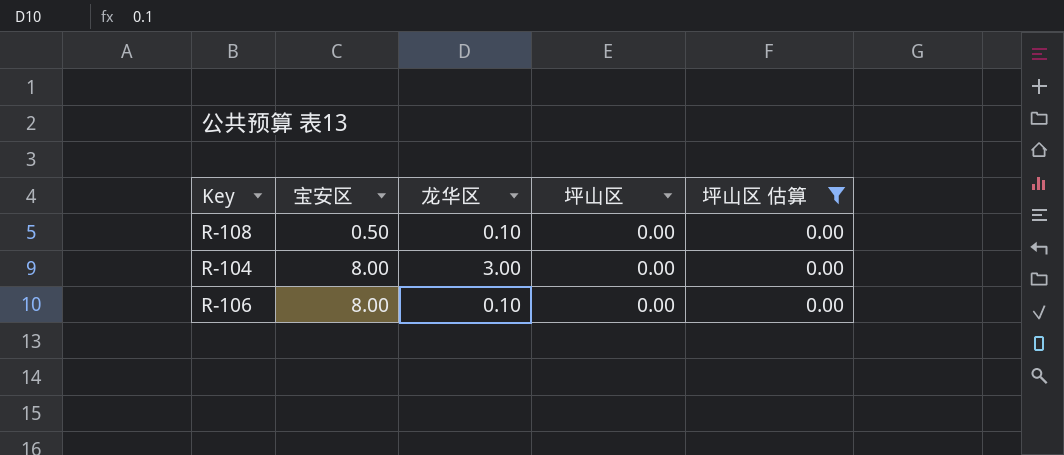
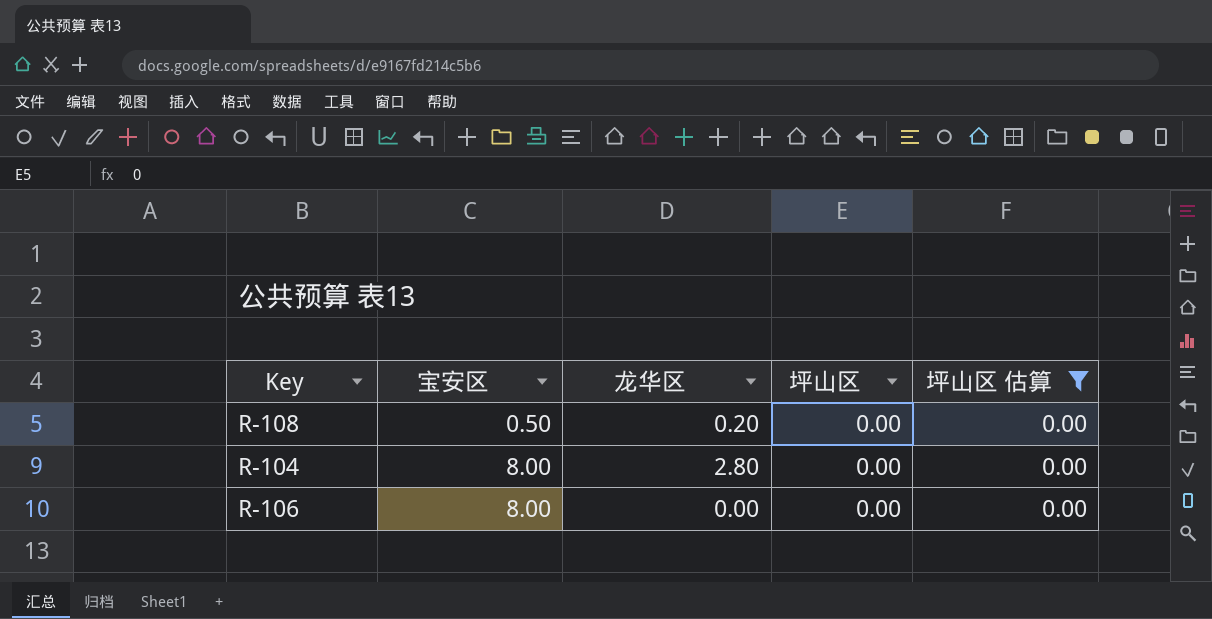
R-108 | 龙华区: 0.10 -> 0.20
R-104 | 龙华区: 3.00 -> 2.80
R-106 | 龙华区: 0.10 -> 0.00

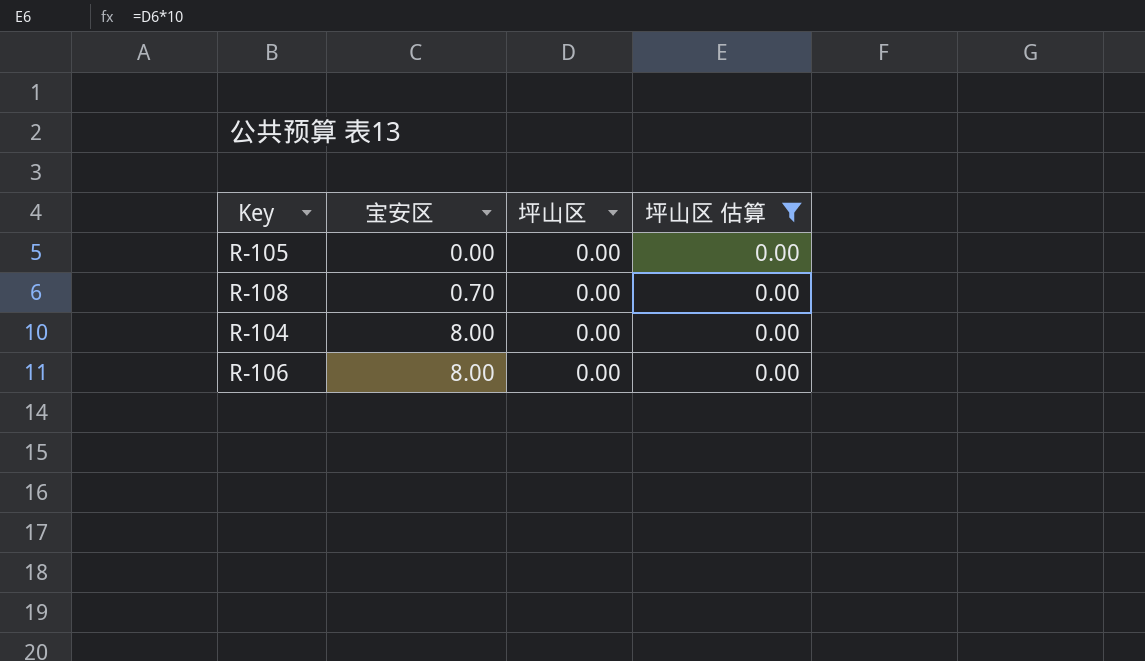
column 龙华区 | position: 3 -> none
row R-105: none -> 0.00 | 0.00 | 0.00
R-108 | 宝安区: 0.50 -> 0.70

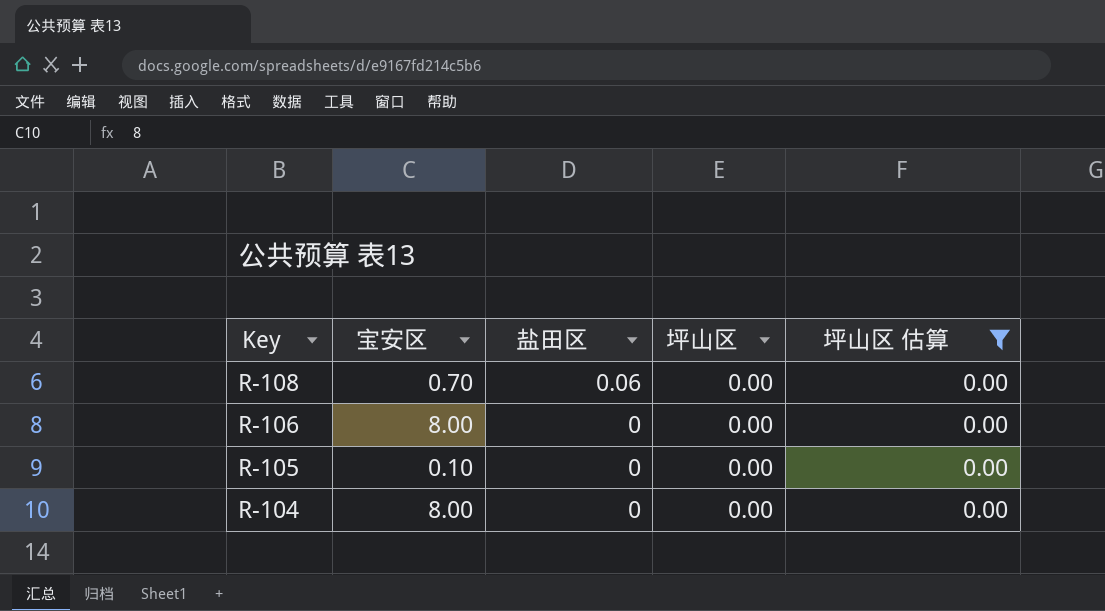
row order: 宝安区 ascending -> Key descending
column 盐田区 | position: none -> 3
R-105 | 宝安区: 0.00 -> 0.10

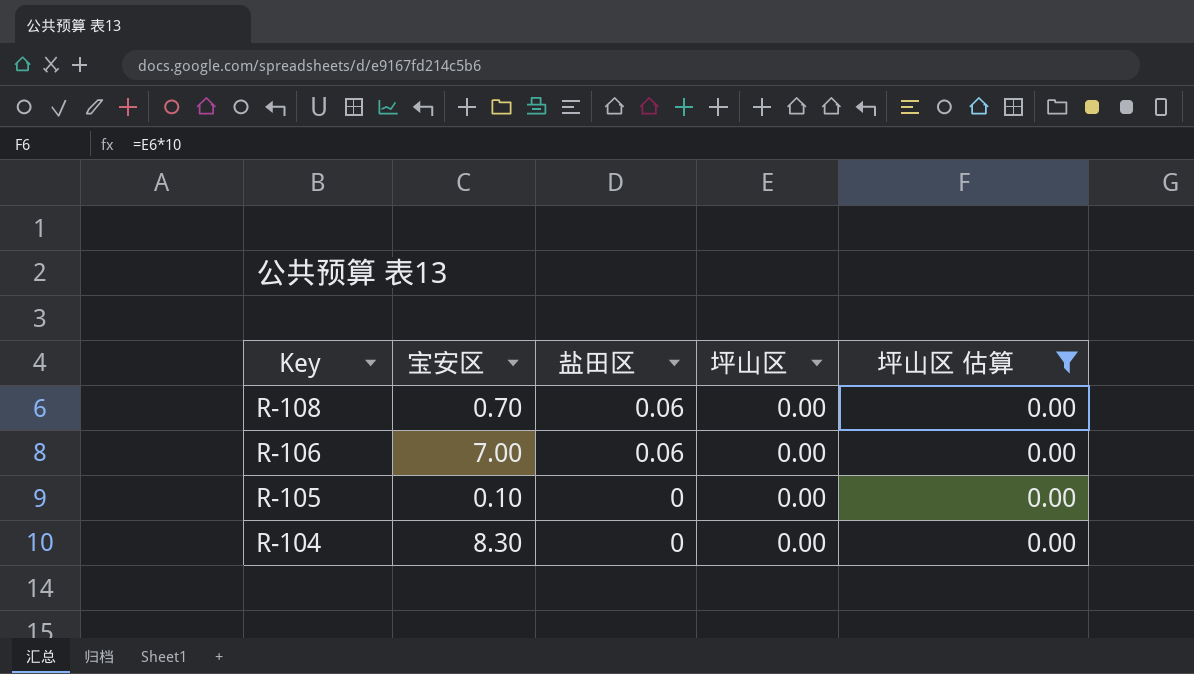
R-106 | 宝安区: 8.00 -> 7.00
R-106 | 盐田区: 0 -> 0.06
R-104 | 宝安区: 8.00 -> 8.30

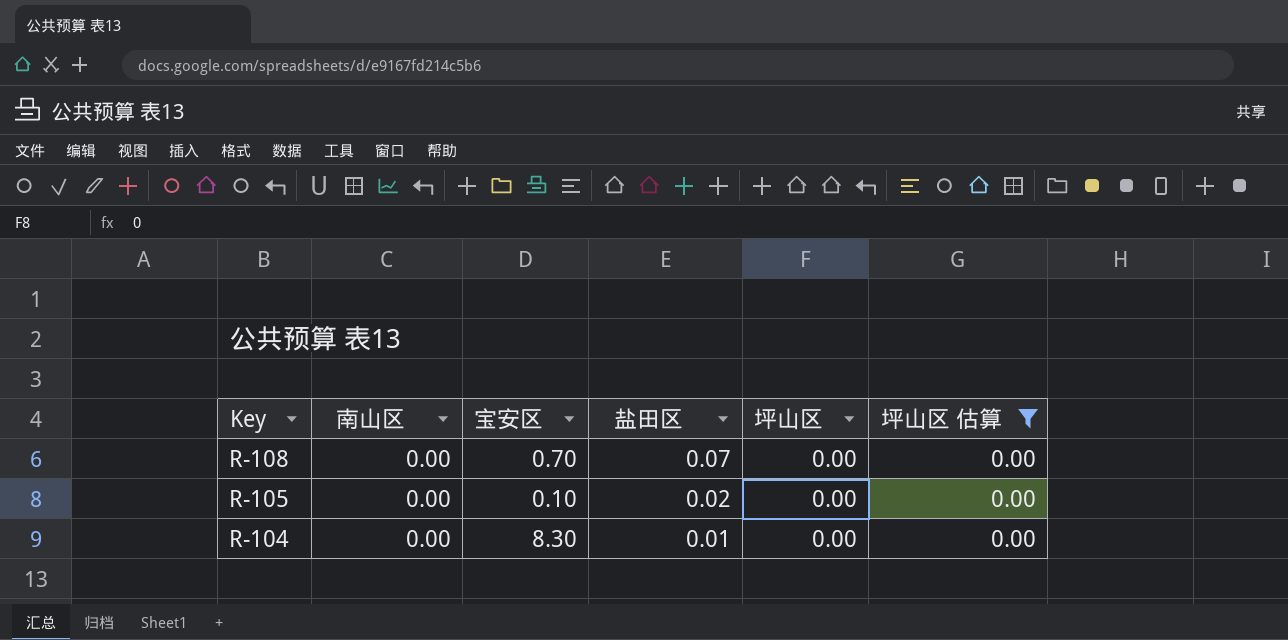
column 南山区 | position: none -> 2
row R-106: 7.00 | 0.06 | 0.00 | 0.00 -> none
R-108 | 盐田区: 0.06 -> 0.07
R-105 | 盐田区: 0 -> 0.02
R-104 | 盐田区: 0 -> 0.01

